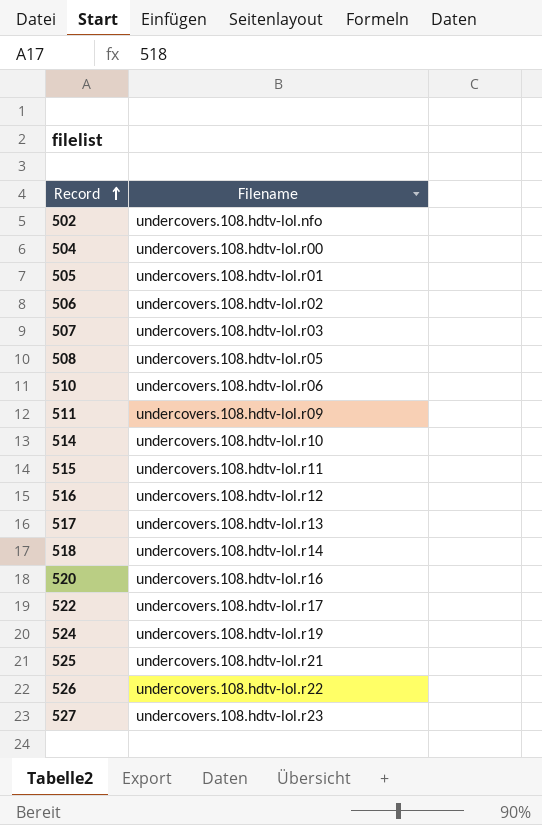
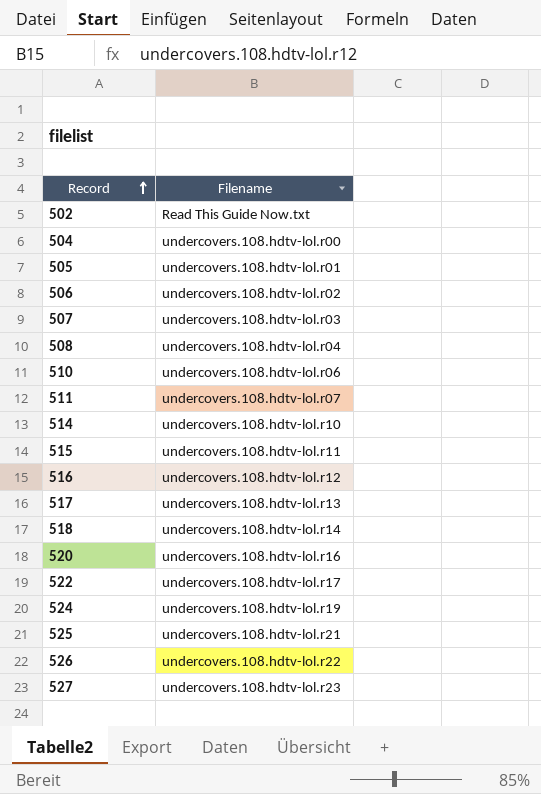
502 | Filename: undercovers.108.hdtv-lol.nfo -> Read This Guide Now.txt
508 | Filename: undercovers.108.hdtv-lol.r05 -> undercovers.108.hdtv-lol.r04
511 | Filename: undercovers.108.hdtv-lol.r09 -> undercovers.108.hdtv-lol.r07

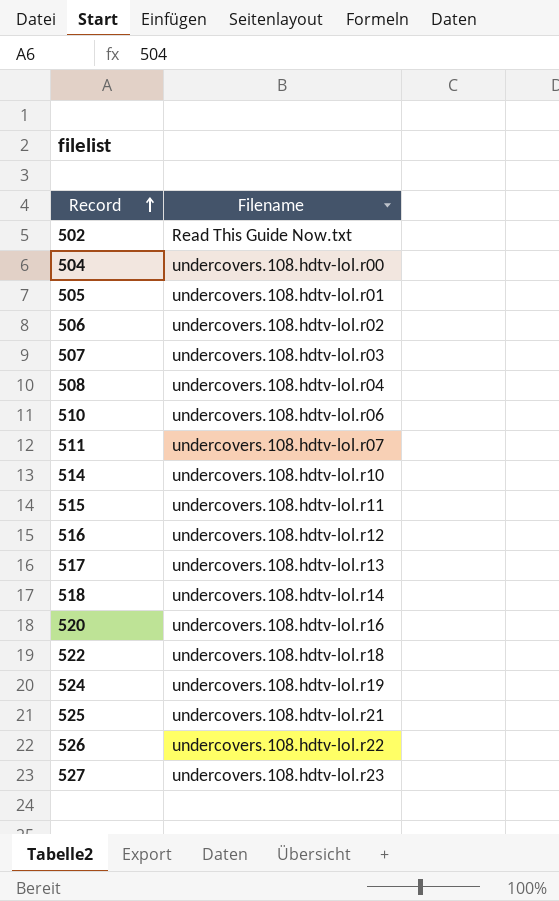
522 | Filename: undercovers.108.hdtv-lol.r17 -> undercovers.108.hdtv-lol.r18

